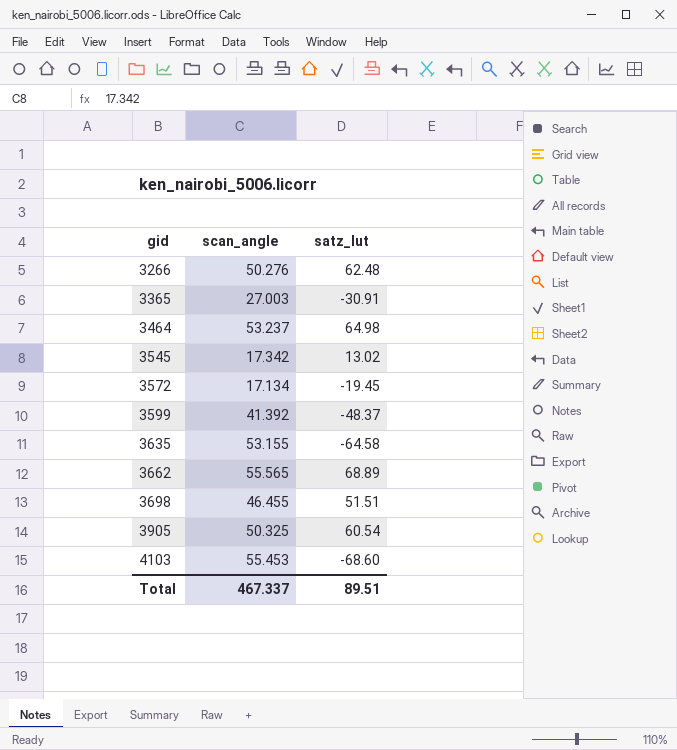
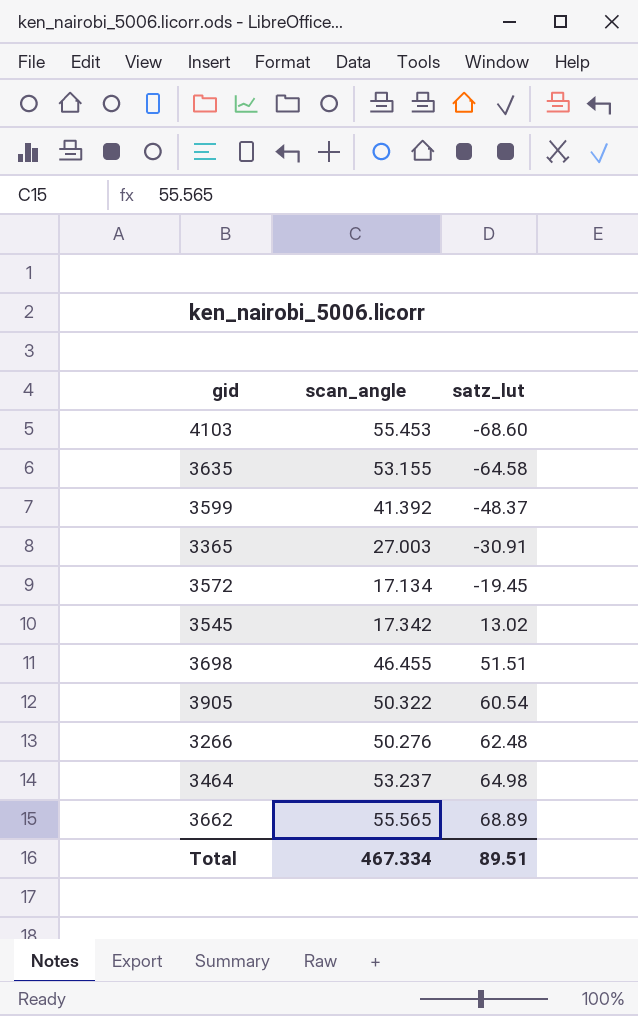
row order: gid ascending -> satz_lut ascending
3905 | scan_angle: 50.325 -> 50.322
Total | scan_angle: 467.337 -> 467.334

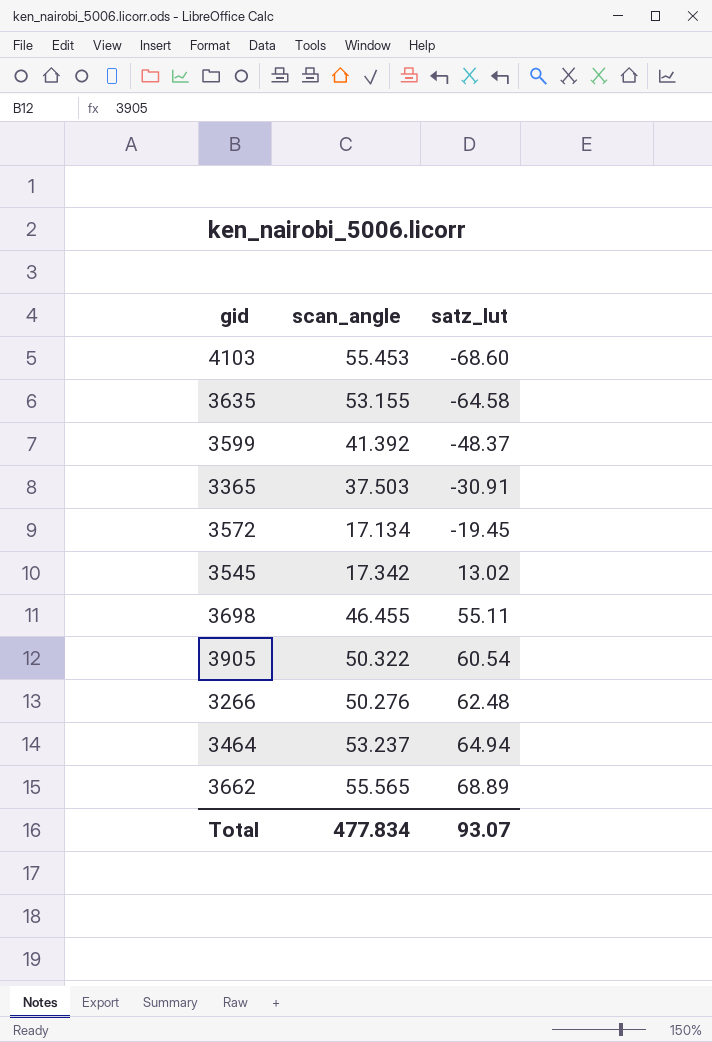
3365 | scan_angle: 27.003 -> 37.503
3698 | satz_lut: 51.51 -> 55.11
3464 | satz_lut: 64.98 -> 64.94
Total | scan_angle: 467.334 -> 477.834
Total | satz_lut: 89.51 -> 93.07

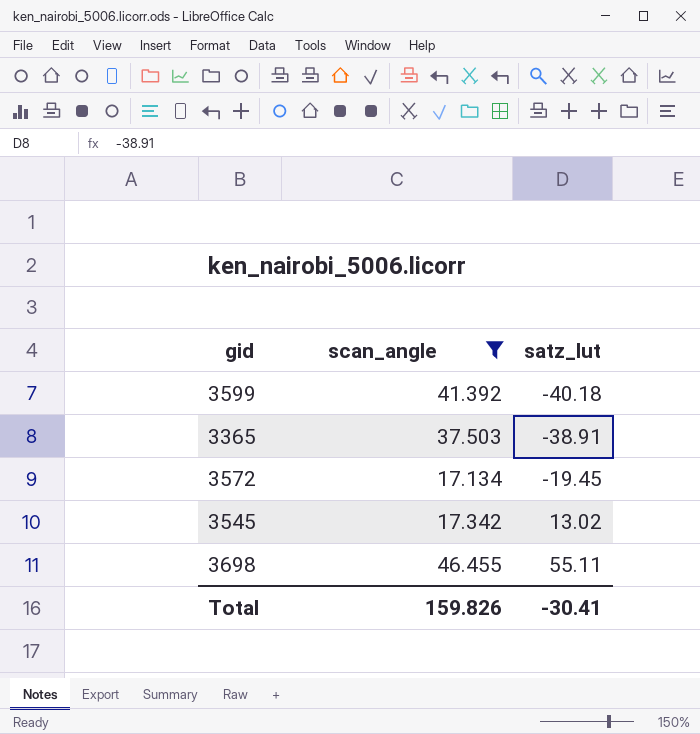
filter: none -> scan_angle <= 46.455
3599 | satz_lut: -48.37 -> -40.18
3365 | satz_lut: -30.91 -> -38.91
Total | scan_angle: 477.834 -> 159.826
Total | satz_lut: 93.07 -> -30.41

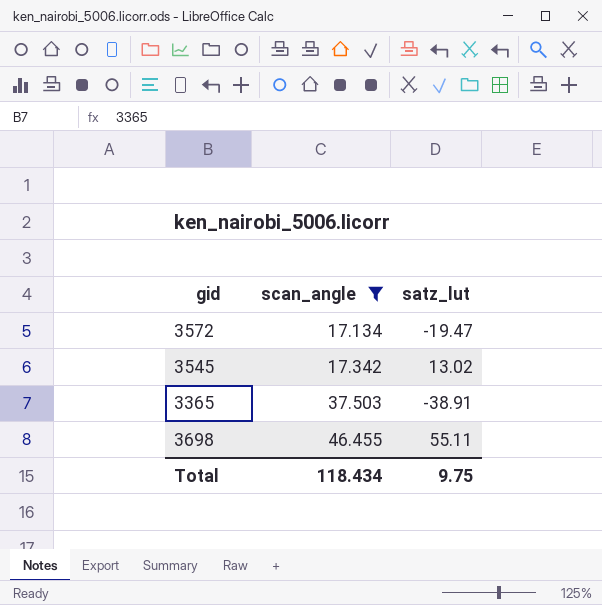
row order: satz_lut ascending -> scan_angle ascending
row 3599: 41.392 | -40.18 -> none
3572 | satz_lut: -19.45 -> -19.47
Total | scan_angle: 159.826 -> 118.434
Total | satz_lut: -30.41 -> 9.75

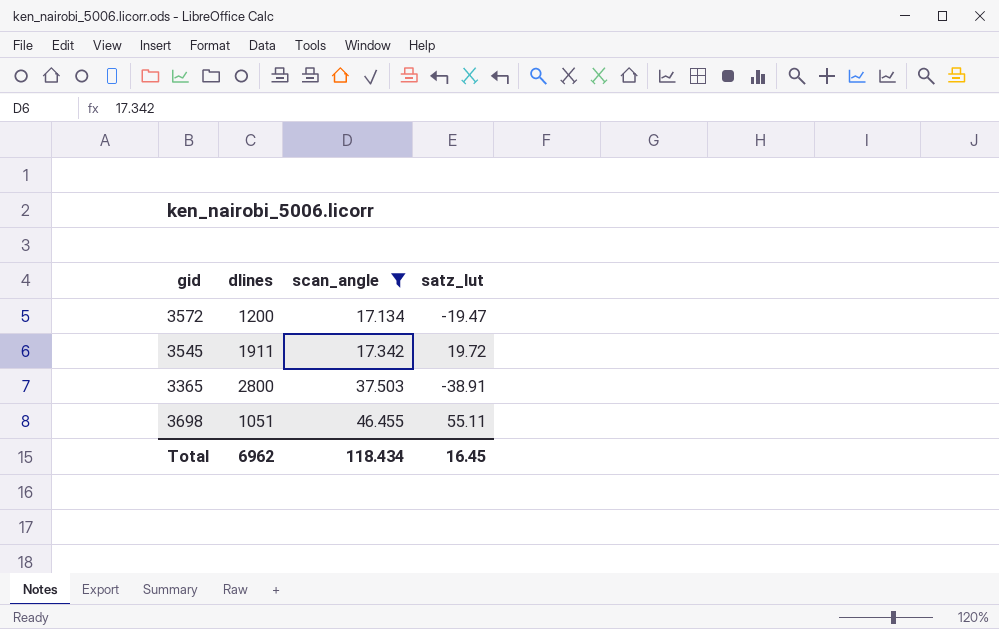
column dlines | position: none -> 2
3545 | satz_lut: 13.02 -> 19.72
Total | satz_lut: 9.75 -> 16.45

